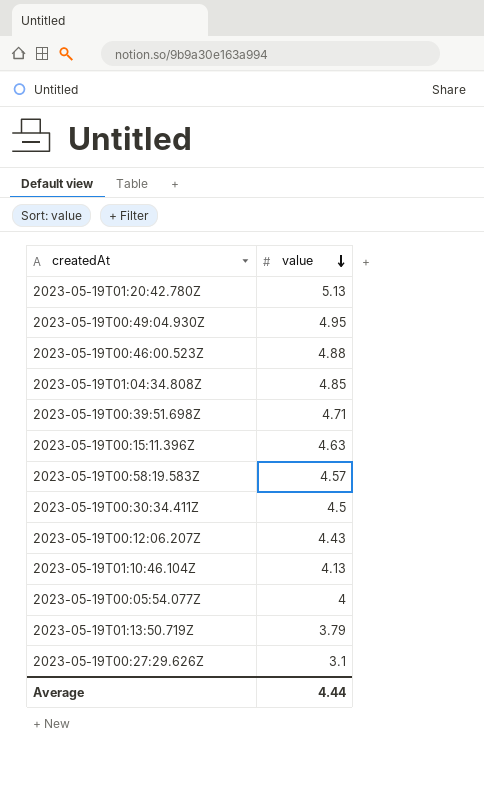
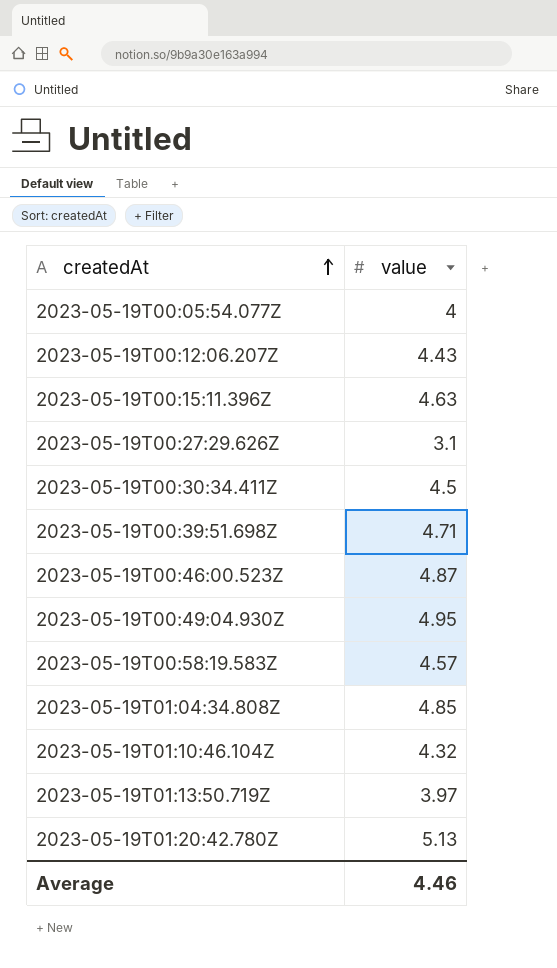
row order: value descending -> createdAt ascending
2023-05-19T00:46:00.523Z | value: 4.88 -> 4.87
2023-05-19T01:10:46.104Z | value: 4.13 -> 4.32
2023-05-19T01:13:50.719Z | value: 3.79 -> 3.97
Average | value: 4.44 -> 4.46

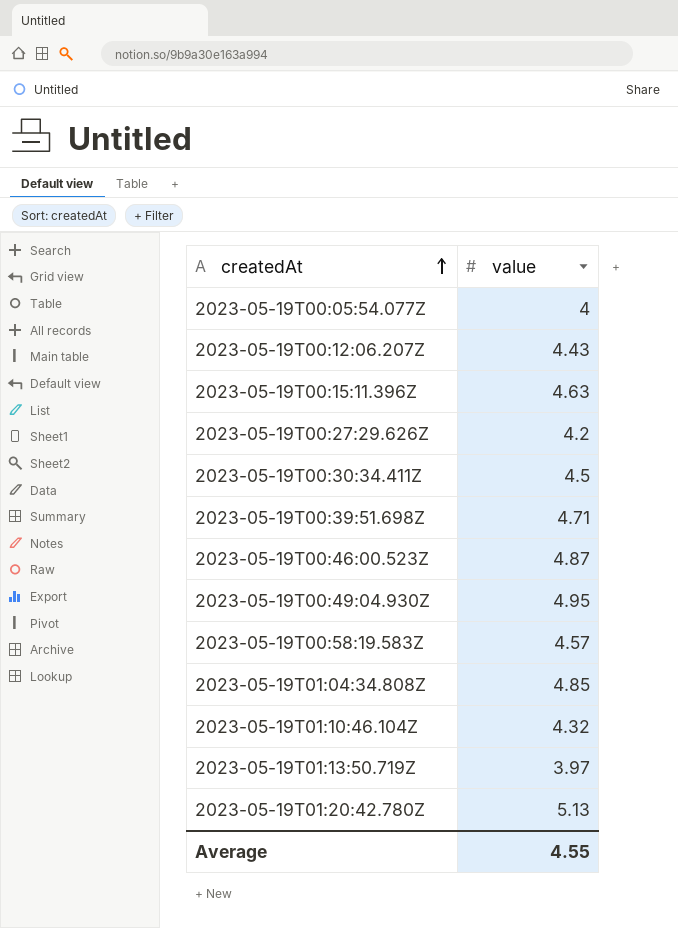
2023-05-19T00:27:29.626Z | value: 3.1 -> 4.2
Average | value: 4.46 -> 4.55

